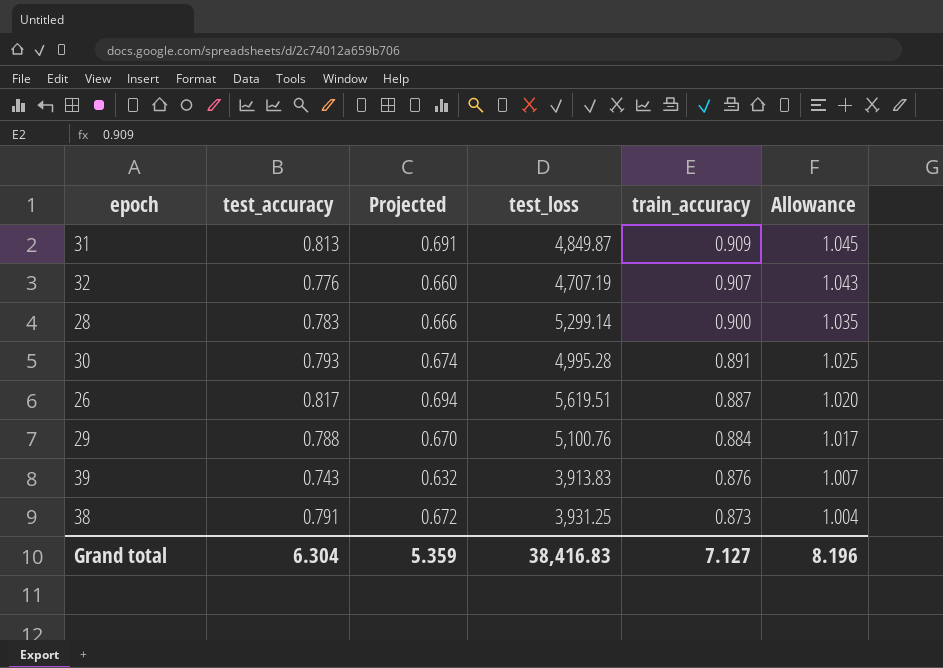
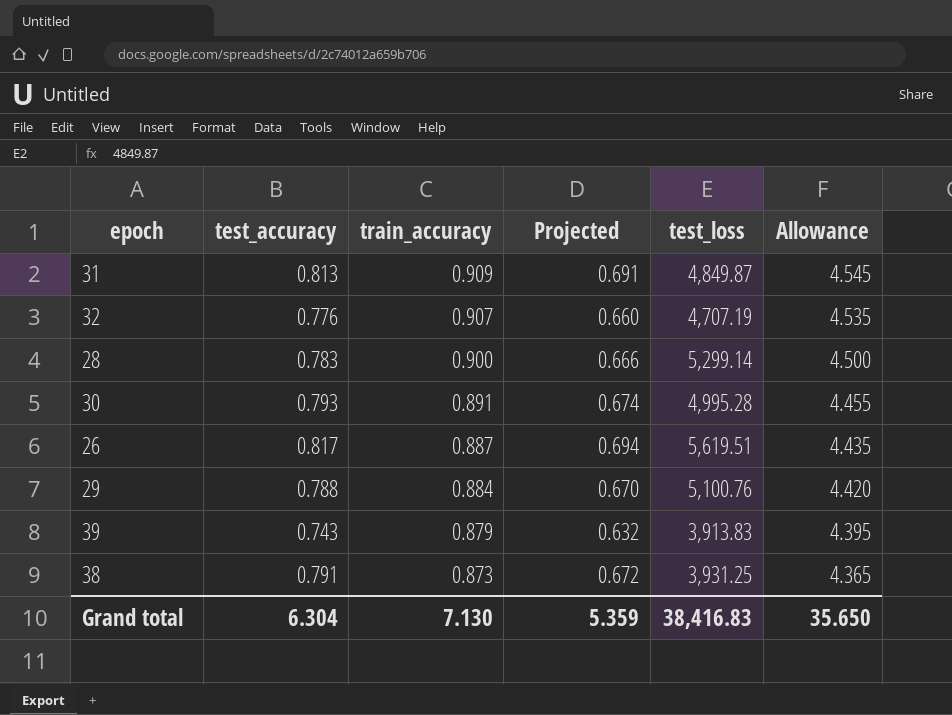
column train_accuracy | position: 5 -> 3
column Allowance | formula: [train_accuracy] * 1.15 -> [train_accuracy] * 5
39 | train_accuracy: 0.876 -> 0.879
Grand total | train_accuracy: 7.127 -> 7.130
Grand total | Allowance: 8.196 -> 35.650

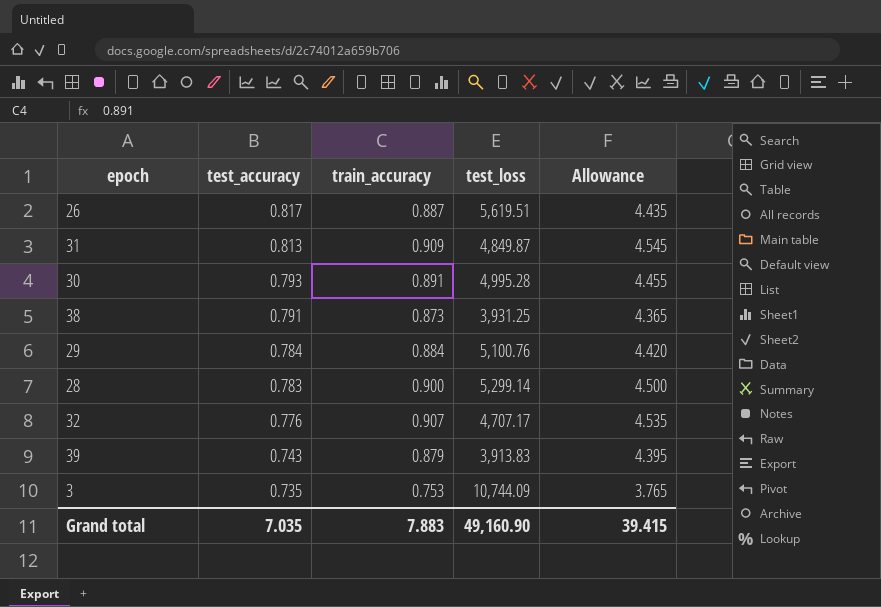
row order: train_accuracy descending -> test_accuracy descending
column Projected | formula: [test_accuracy] * 0.85 -> none
29 | test_accuracy: 0.788 -> 0.784
32 | test_loss: 4,707.19 -> 4,707.17
row 3: none -> 0.735 | 0.753 | 10,744.09 | 3.765
Grand total | test_accuracy: 6.304 -> 7.035
Grand total | train_accuracy: 7.130 -> 7.883
Grand total | test_loss: 38,416.83 -> 49,160.90
Grand total | Allowance: 35.650 -> 39.415

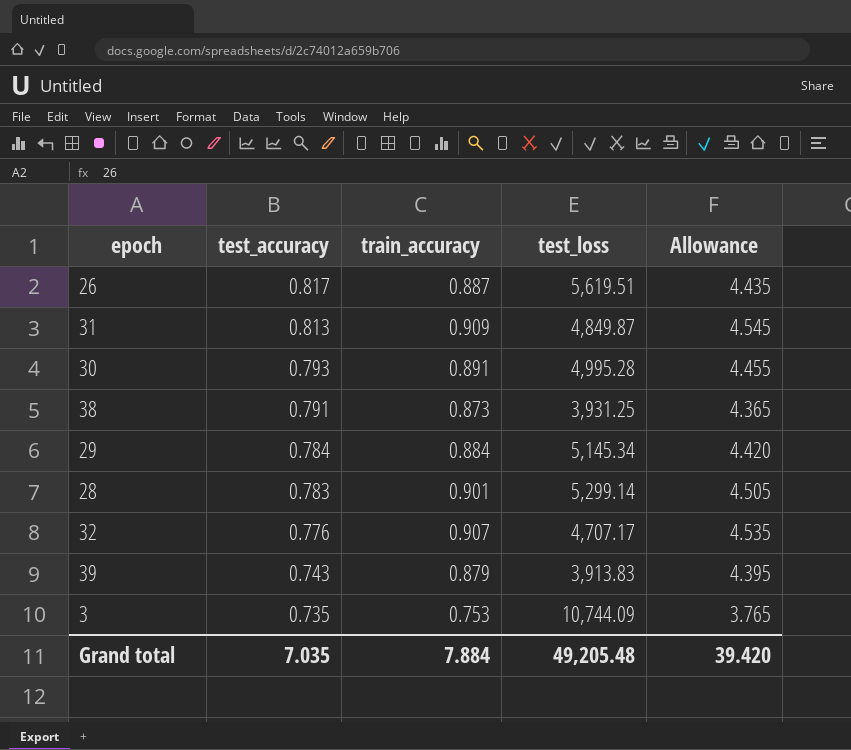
29 | test_loss: 5,100.76 -> 5,145.34
28 | train_accuracy: 0.900 -> 0.901
28 | Allowance: 4.500 -> 4.505
Grand total | train_accuracy: 7.883 -> 7.884
Grand total | test_loss: 49,160.90 -> 49,205.48
Grand total | Allowance: 39.415 -> 39.420

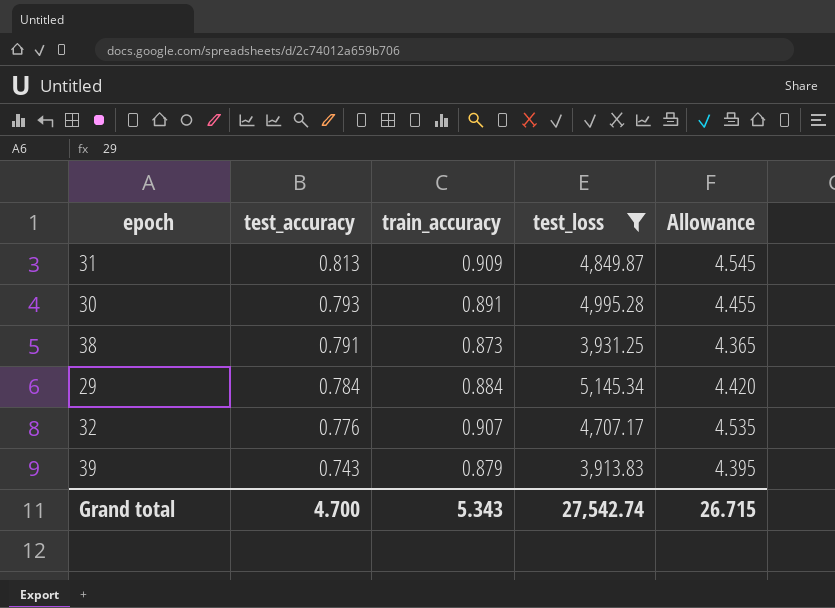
filter: none -> test_loss <= 5,145.34
Grand total | test_accuracy: 7.035 -> 4.700
Grand total | train_accuracy: 7.884 -> 5.343
Grand total | test_loss: 49,205.48 -> 27,542.74
Grand total | Allowance: 39.420 -> 26.715

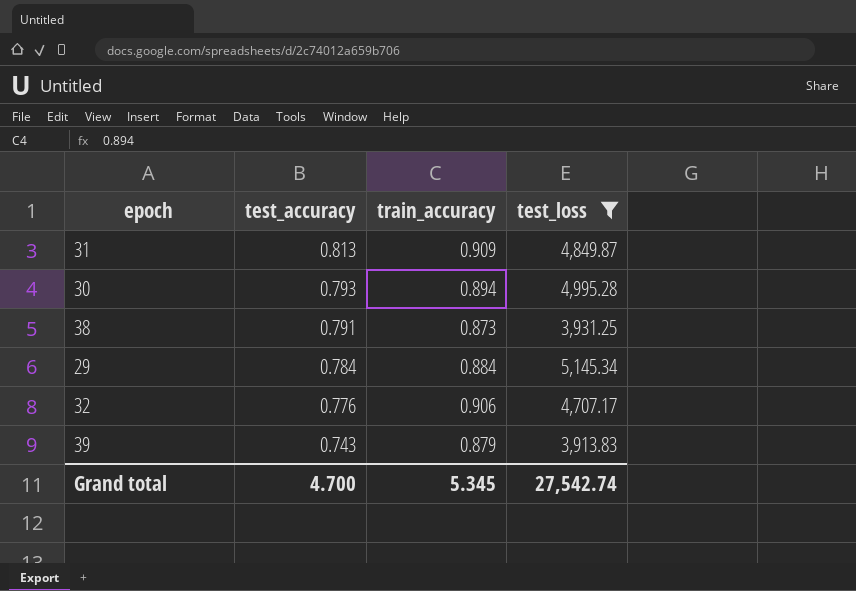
column Allowance | formula: [train_accuracy] * 5 -> none
30 | train_accuracy: 0.891 -> 0.894
32 | train_accuracy: 0.907 -> 0.906
Grand total | train_accuracy: 5.343 -> 5.345

